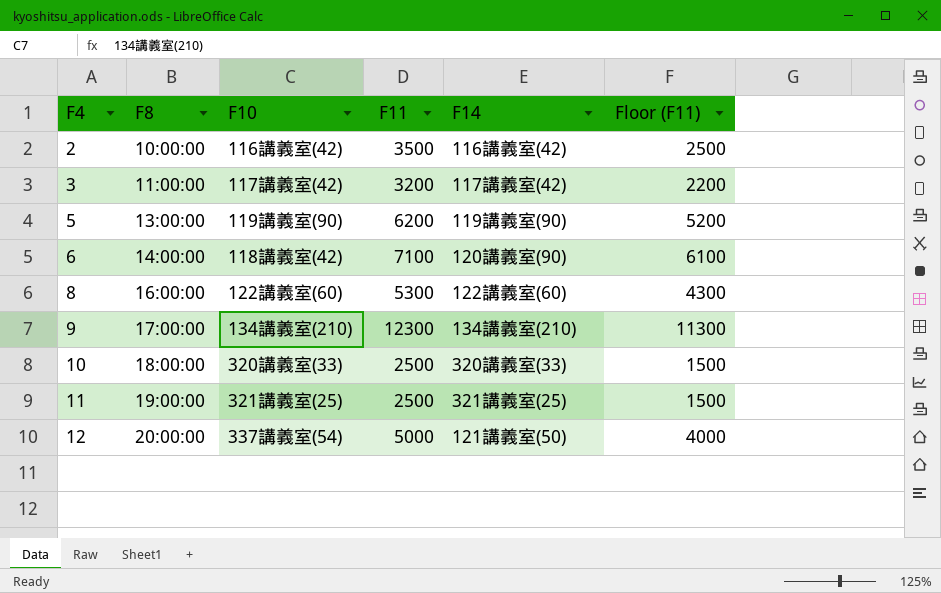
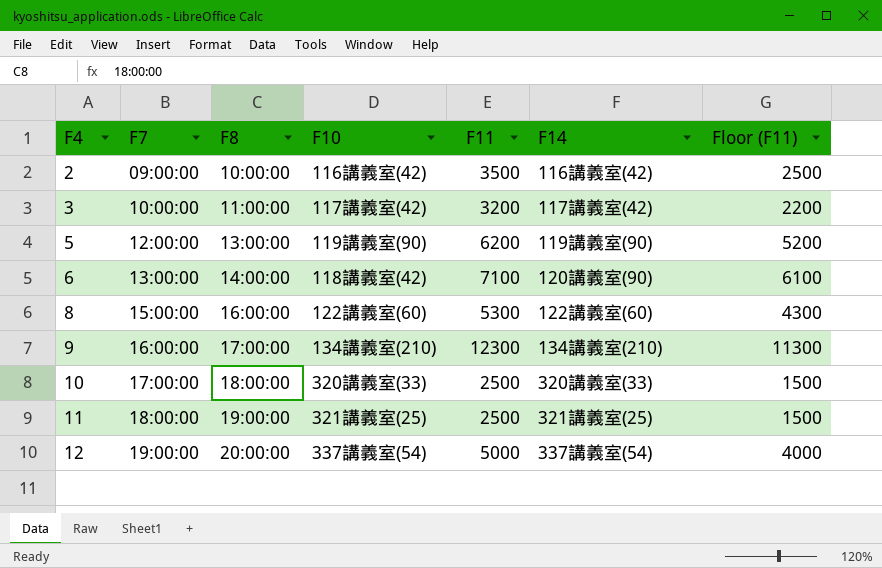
column F7 | position: none -> 2
12 | F14: 121講義室(50) -> 337講義室(54)

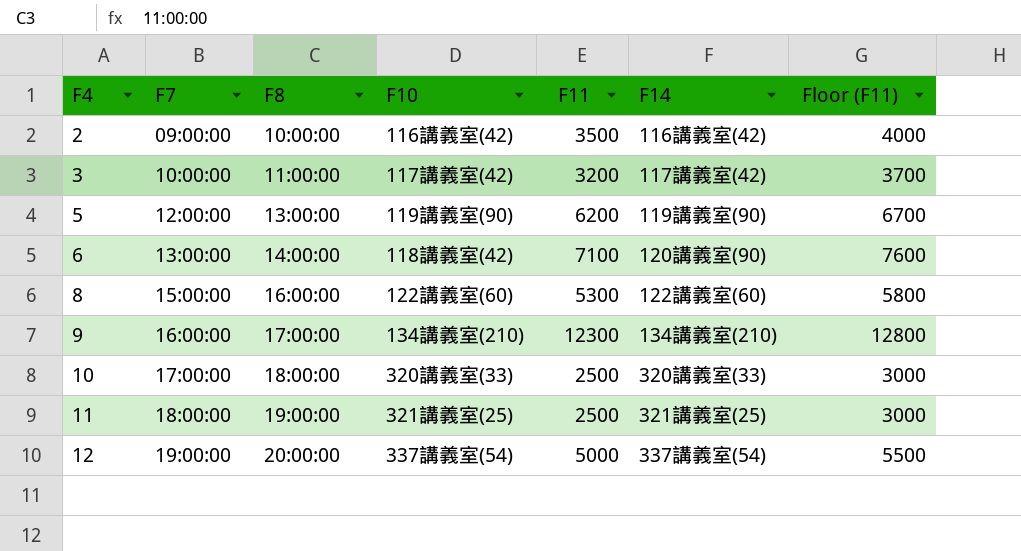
column Floor (F11) | formula: [F11] - 1000 -> [F11] + 500

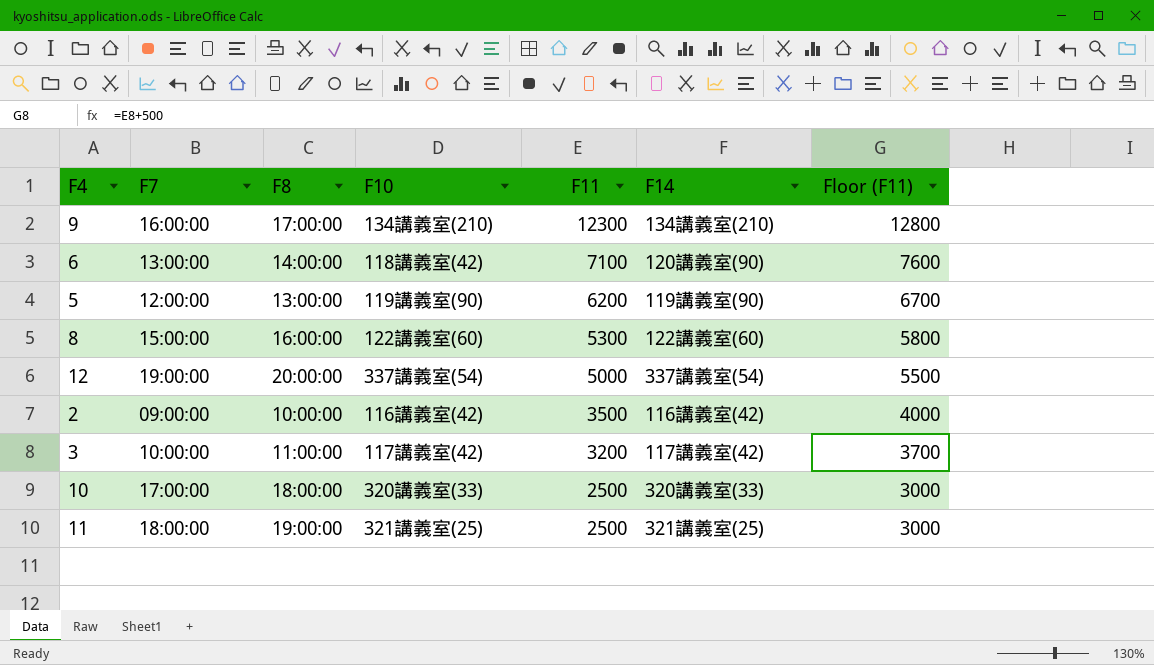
row order: F4 ascending -> F11 descending

